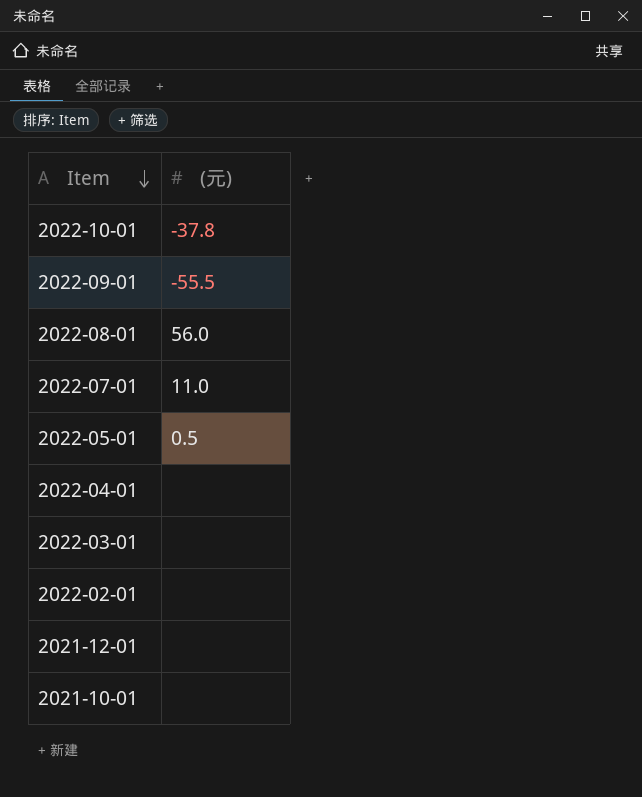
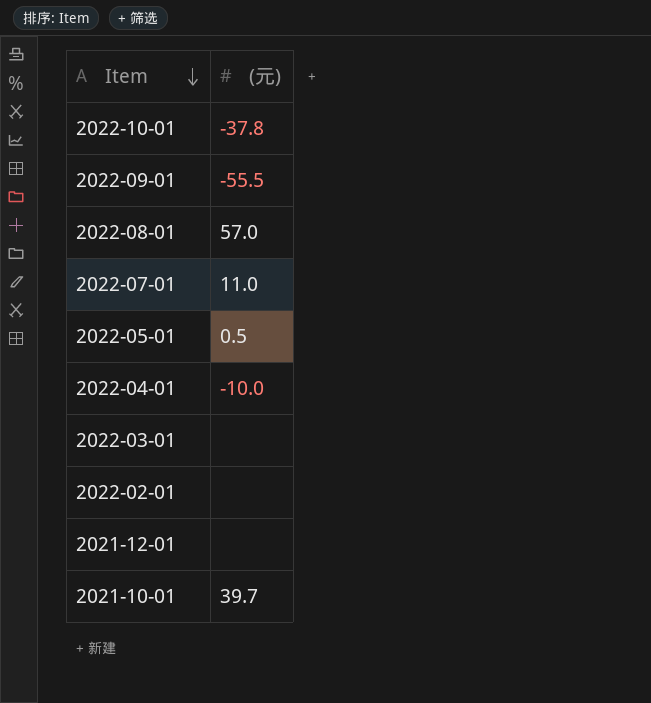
2022-08-01 | (元): 56.0 -> 57.0
2022-04-01 | (元): none -> -10.0
2021-10-01 | (元): none -> 39.7

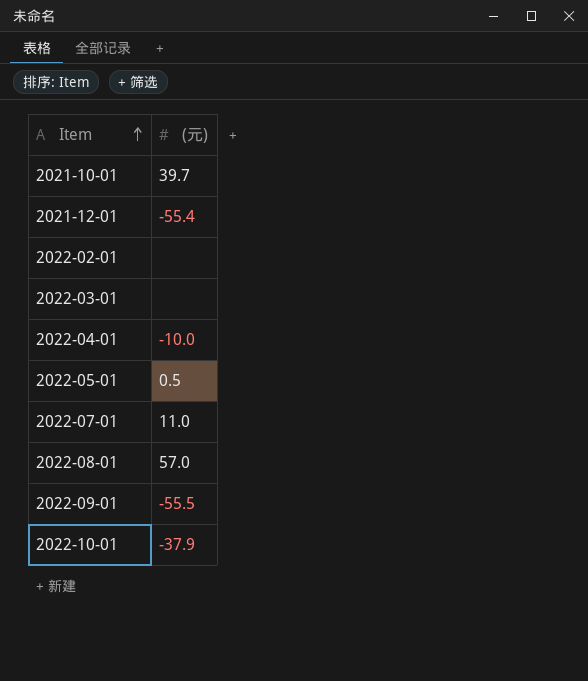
row order: Item descending -> Item ascending
2021-12-01 | (元): none -> -55.4
2022-10-01 | (元): -37.8 -> -37.9

